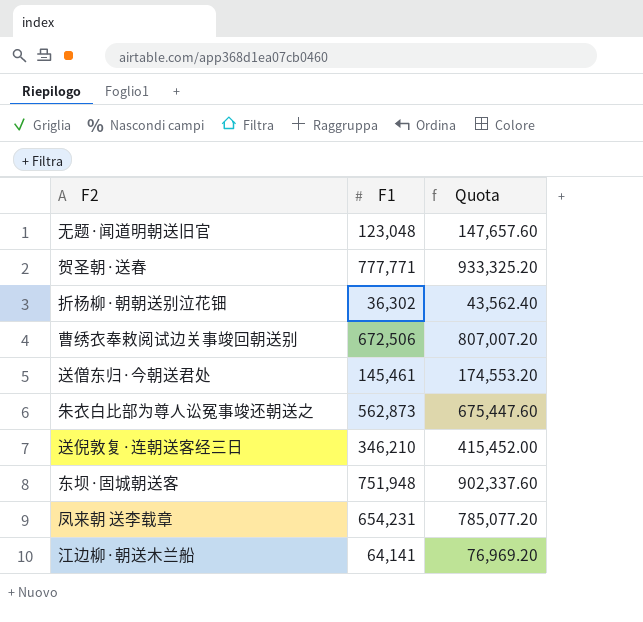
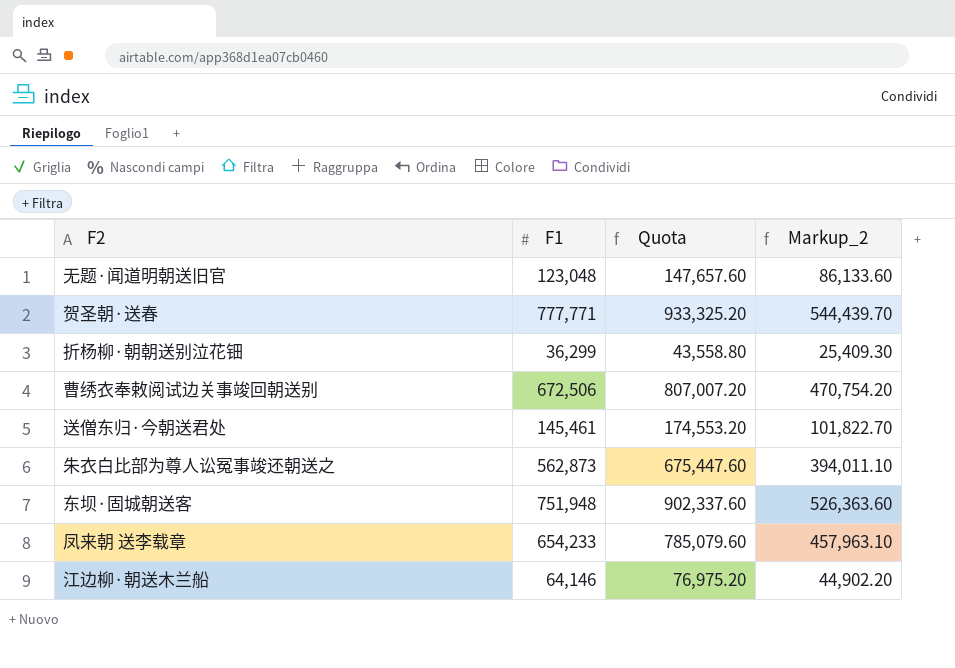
column Markup_2 | formula: none -> [F1] * 0.7
row 送倪敦复·连朝送客经三日: 346,210 | 415,452.00 -> none
折杨柳·朝朝送别泣花钿 | F1: 36,302 -> 36,299
折杨柳·朝朝送别泣花钿 | Quota: 43,562.40 -> 43,558.80
凤来朝 送李载章 | F1: 654,231 -> 654,233
凤来朝 送李载章 | Quota: 785,077.20 -> 785,079.60
江边柳·朝送木兰船 | F1: 64,141 -> 64,146
江边柳·朝送木兰船 | Quota: 76,969.20 -> 76,975.20

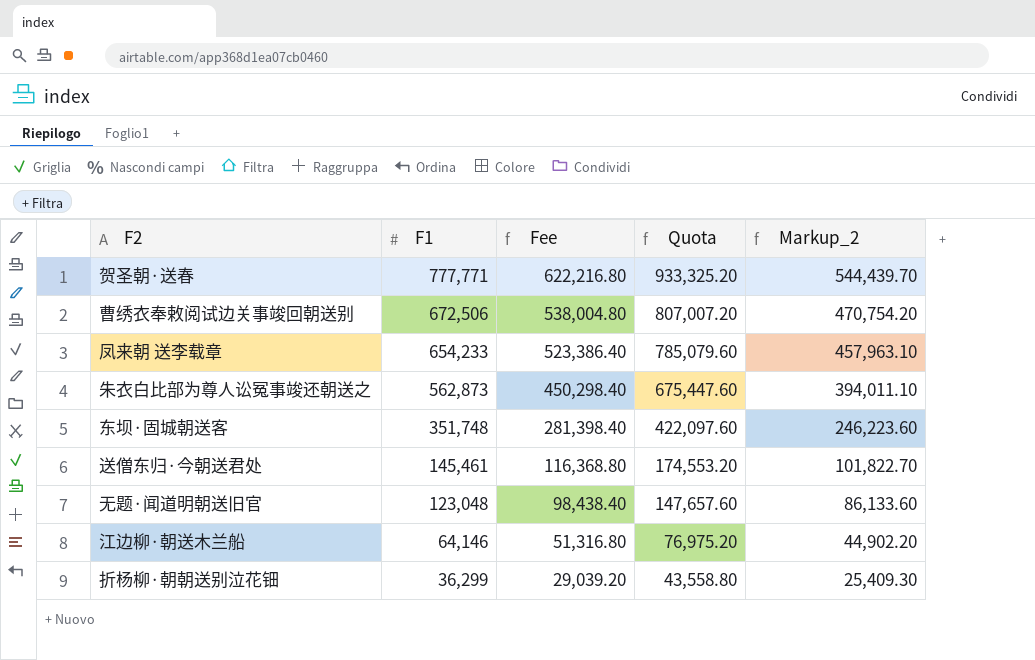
row order: none -> F1 descending
column Fee | formula: none -> [F1] * 0.8
东坝·固城朝送客 | F1: 751,948 -> 351,748
东坝·固城朝送客 | Quota: 902,337.60 -> 422,097.60
东坝·固城朝送客 | Markup_2: 526,363.60 -> 246,223.60

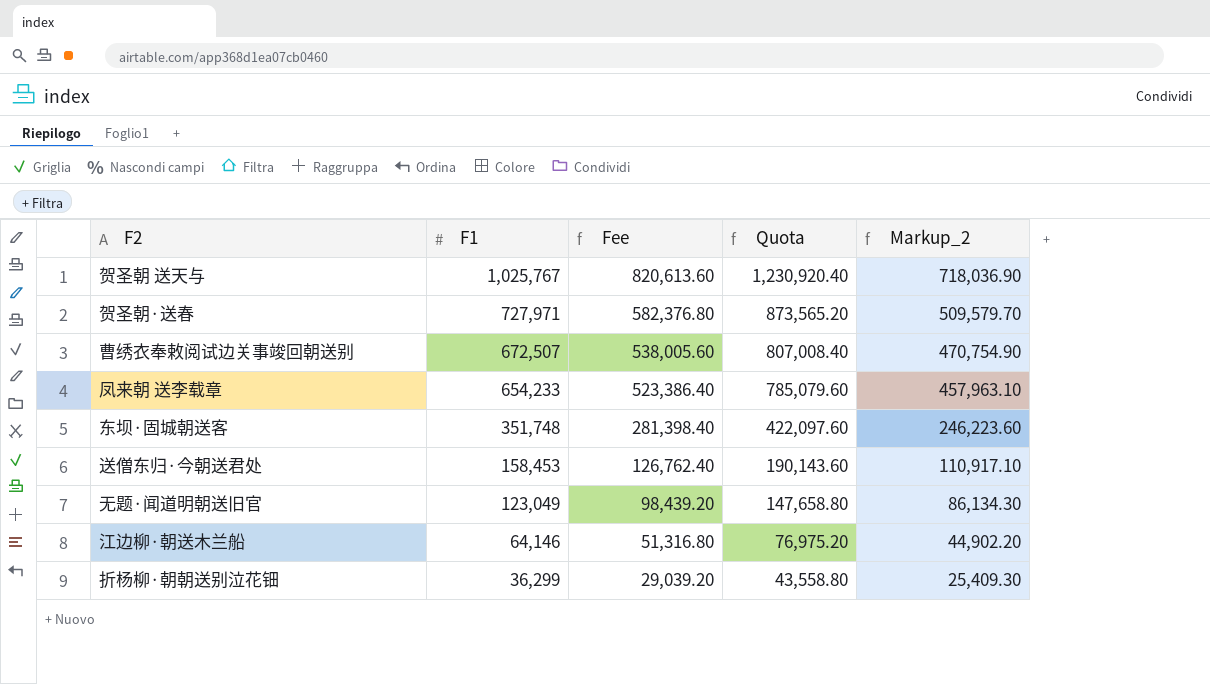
row 朱衣白比部为尊人讼冤事竣还朝送之: 562,873 | 450,298.40 | 675,447.60 | 394,011.10 -> none
row 贺圣朝 送天与: none -> 1,025,767 | 820,613.60 | 1,230,920.40 | 718,036.90
贺圣朝·送春 | F1: 777,771 -> 727,971
贺圣朝·送春 | Fee: 622,216.80 -> 582,376.80
贺圣朝·送春 | Quota: 933,325.20 -> 873,565.20
贺圣朝·送春 | Markup_2: 544,439.70 -> 509,579.70
曹绣衣奉敕阅试边关事竣回朝送别 | F1: 672,506 -> 672,507
曹绣衣奉敕阅试边关事竣回朝送别 | Fee: 538,004.80 -> 538,005.60
曹绣衣奉敕阅试边关事竣回朝送别 | Quota: 807,007.20 -> 807,008.40
曹绣衣奉敕阅试边关事竣回朝送别 | Markup_2: 470,754.20 -> 470,754.90
送僧东归·今朝送君处 | F1: 145,461 -> 158,453
送僧东归·今朝送君处 | Fee: 116,368.80 -> 126,762.40
送僧东归·今朝送君处 | Quota: 174,553.20 -> 190,143.60
送僧东归·今朝送君处 | Markup_2: 101,822.70 -> 110,917.10
无题·闻道明朝送旧官 | F1: 123,048 -> 123,049
无题·闻道明朝送旧官 | Fee: 98,438.40 -> 98,439.20
无题·闻道明朝送旧官 | Quota: 147,657.60 -> 147,658.80
无题·闻道明朝送旧官 | Markup_2: 86,133.60 -> 86,134.30

